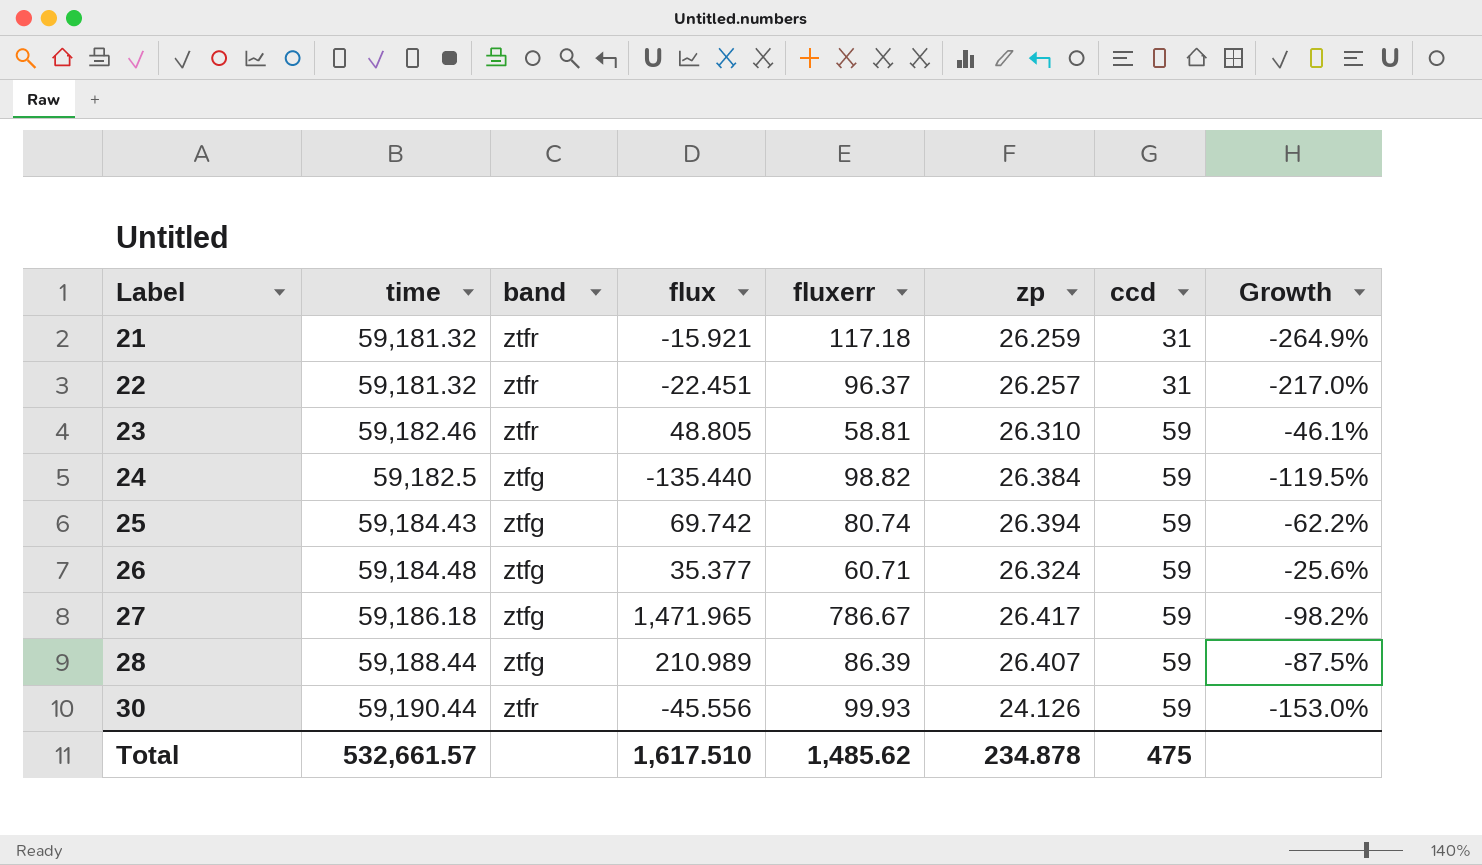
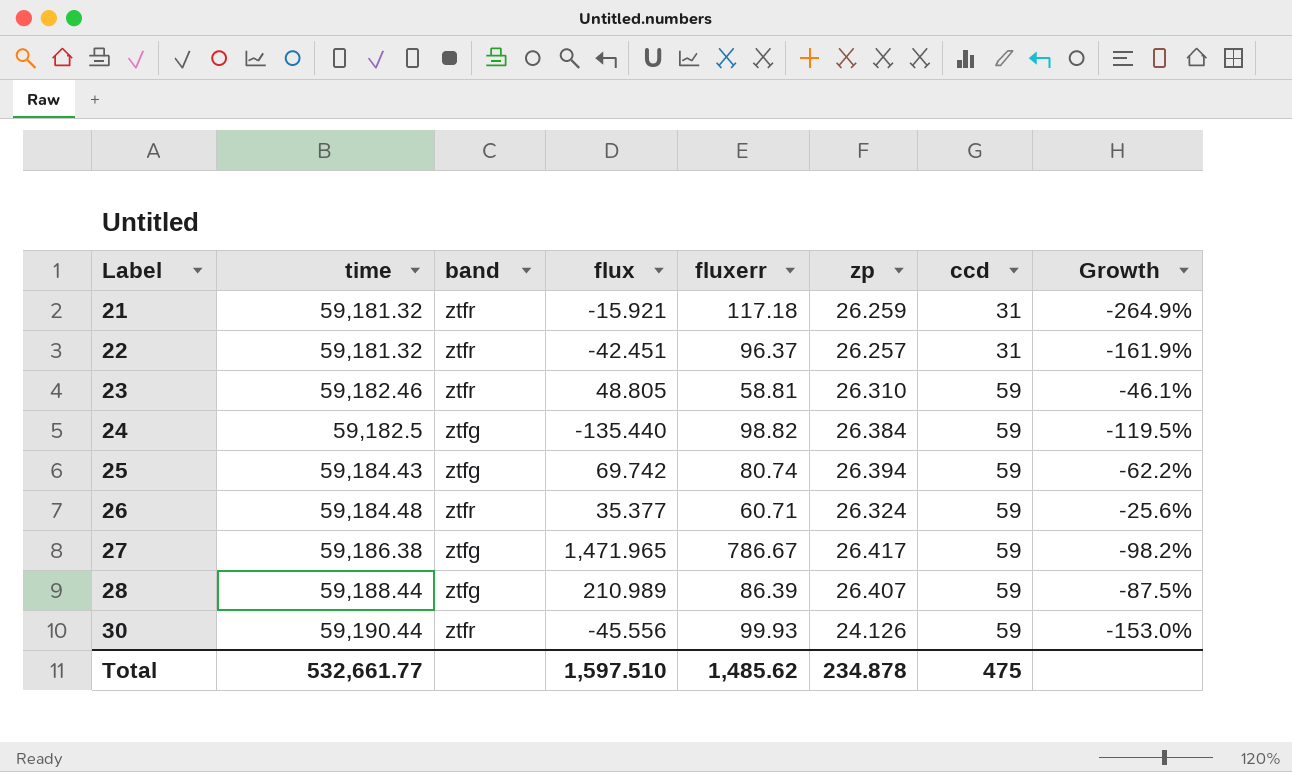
22 | flux: -22.451 -> -42.451
22 | Growth: -217.0% -> -161.9%
26 | band: ztfg -> ztfr
27 | time: 59,186.18 -> 59,186.38
Total | time: 532,661.57 -> 532,661.77
Total | flux: 1,617.510 -> 1,597.510

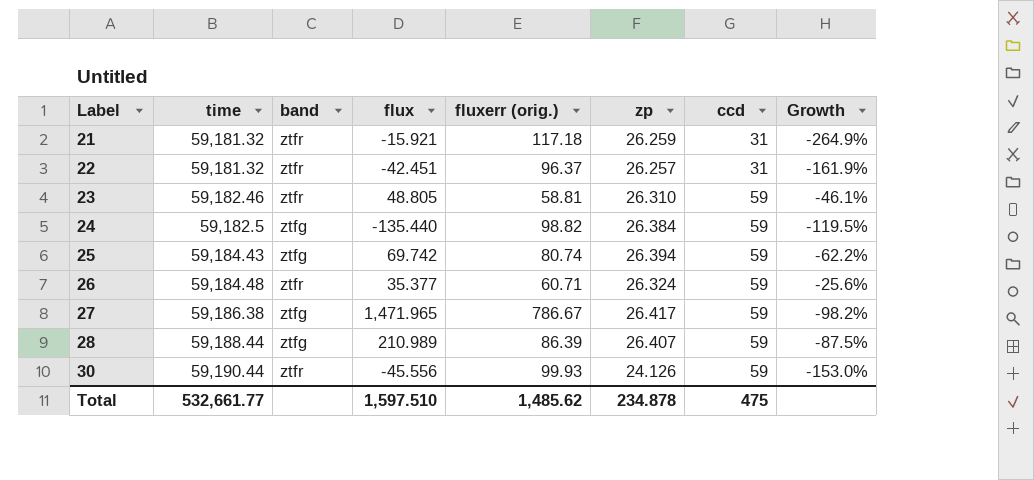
column name: fluxerr -> fluxerr (orig.)

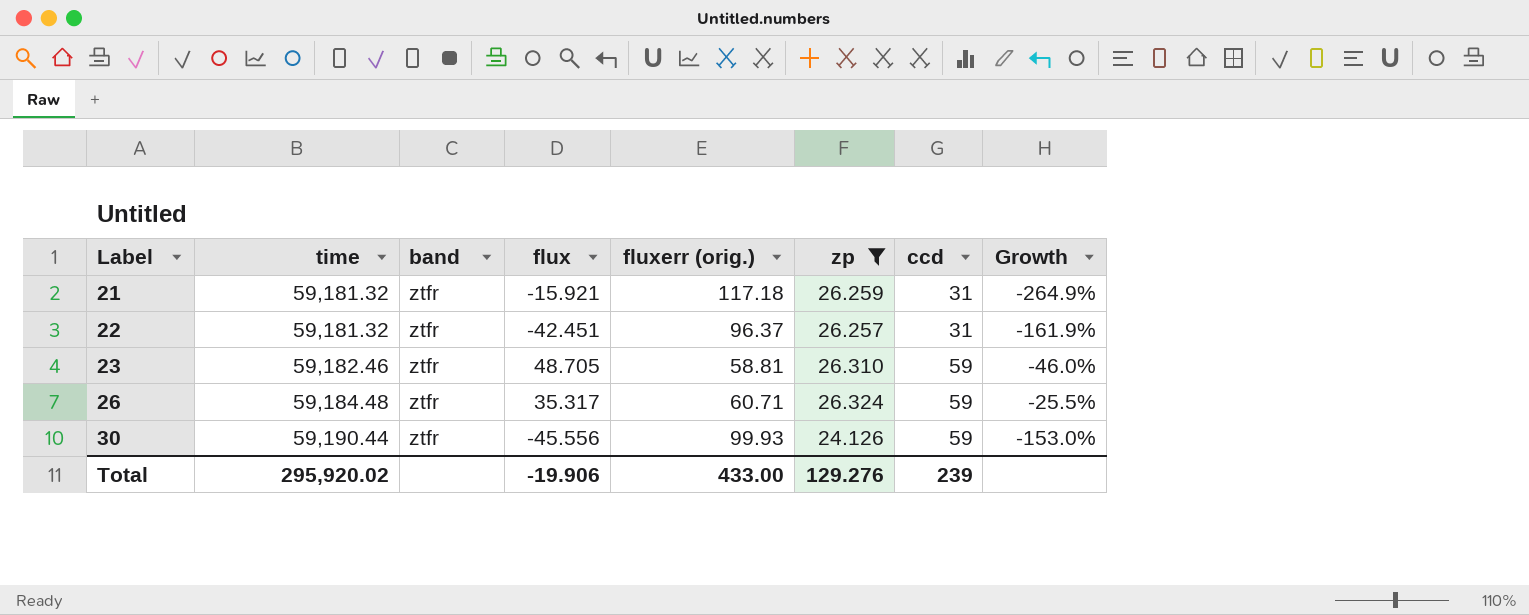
filter: none -> zp <= 26.324
23 | flux: 48.805 -> 48.705
23 | Growth: -46.1% -> -46.0%
26 | flux: 35.377 -> 35.317
26 | Growth: -25.6% -> -25.5%
Total | time: 532,661.77 -> 295,920.02
Total | flux: 1,597.510 -> -19.906
Total | fluxerr (orig.): 1,485.62 -> 433.00
Total | zp: 234.878 -> 129.276
Total | ccd: 475 -> 239

